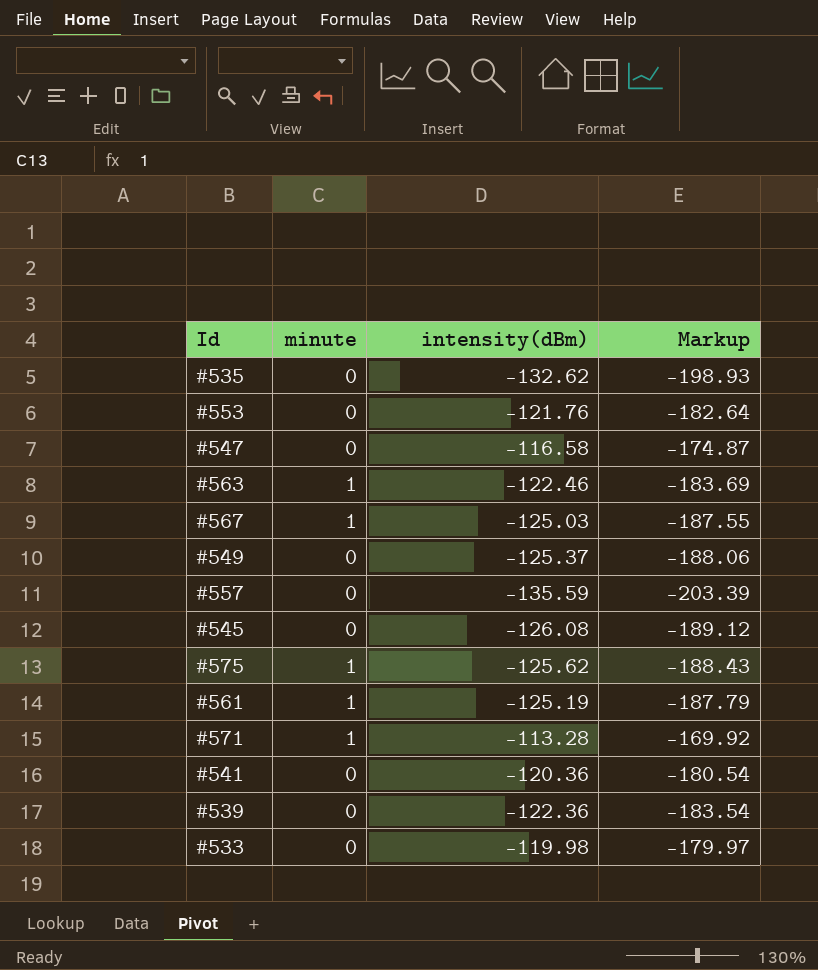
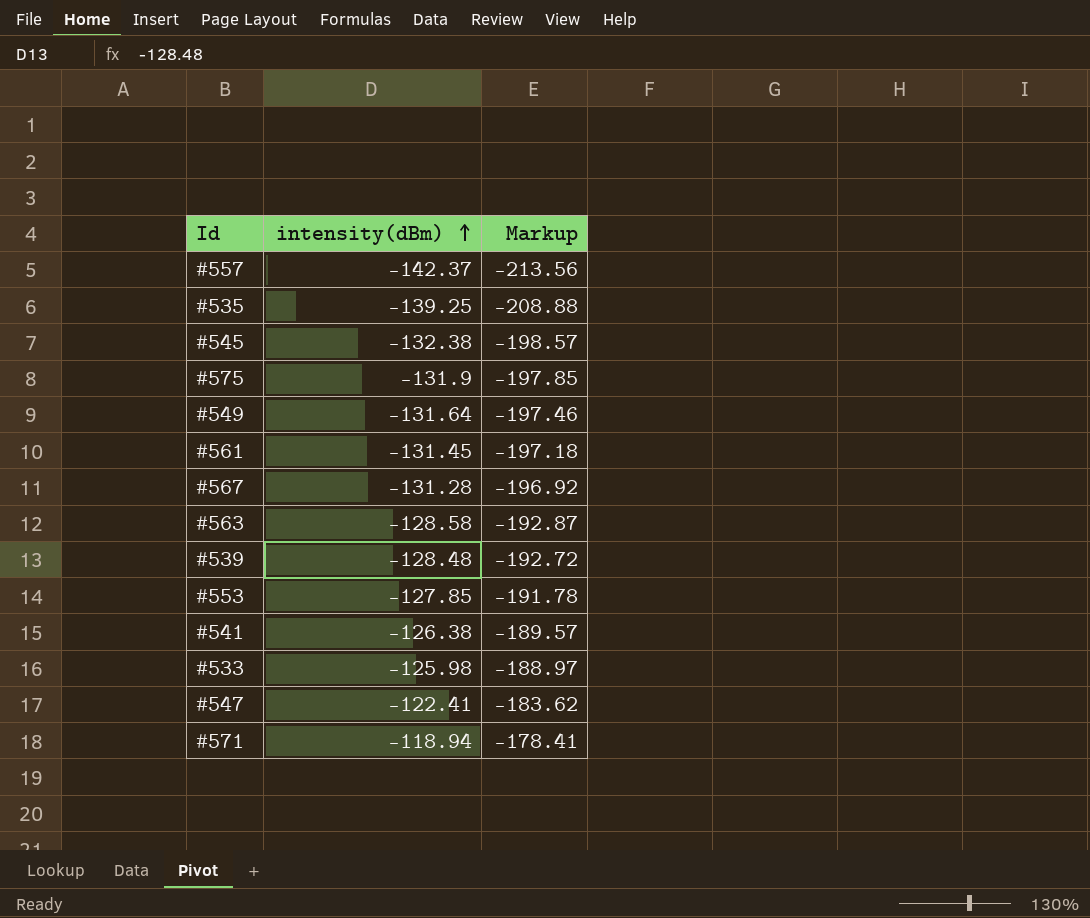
row order: none -> intensity(dBm) ascending
column minute | position: 2 -> none
#557 | intensity(dBm): -135.59 -> -142.37
#557 | Markup: -203.39 -> -213.56
#535 | intensity(dBm): -132.62 -> -139.25
#535 | Markup: -198.93 -> -208.88
#545 | intensity(dBm): -126.08 -> -132.38
#545 | Markup: -189.12 -> -198.57
#575 | intensity(dBm): -125.62 -> -131.9
#575 | Markup: -188.43 -> -197.85
#549 | intensity(dBm): -125.37 -> -131.64
#549 | Markup: -188.06 -> -197.46
#561 | intensity(dBm): -125.19 -> -131.45
#561 | Markup: -187.79 -> -197.18
#567 | intensity(dBm): -125.03 -> -131.28
#567 | Markup: -187.55 -> -196.92
#563 | intensity(dBm): -122.46 -> -128.58
#563 | Markup: -183.69 -> -192.87
#539 | intensity(dBm): -122.36 -> -128.48
#539 | Markup: -183.54 -> -192.72
#553 | intensity(dBm): -121.76 -> -127.85
#553 | Markup: -182.64 -> -191.78
#541 | intensity(dBm): -120.36 -> -126.38
#541 | Markup: -180.54 -> -189.57
#533 | intensity(dBm): -119.98 -> -125.98
#533 | Markup: -179.97 -> -188.97
#547 | intensity(dBm): -116.58 -> -122.41
#547 | Markup: -174.87 -> -183.62
#571 | intensity(dBm): -113.28 -> -118.94
#571 | Markup: -169.92 -> -178.41

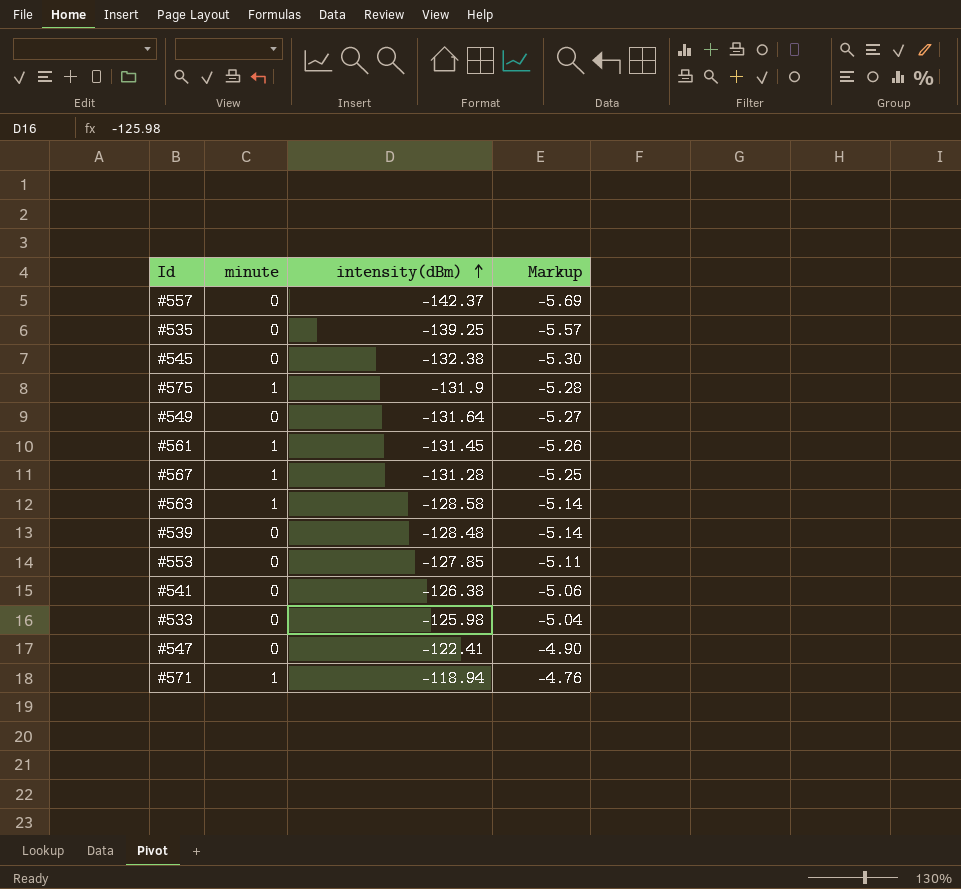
column minute | position: none -> 2
column Markup | formula: [intensity(dBm)] * 1.5 -> [intensity(dBm)] * 0.04

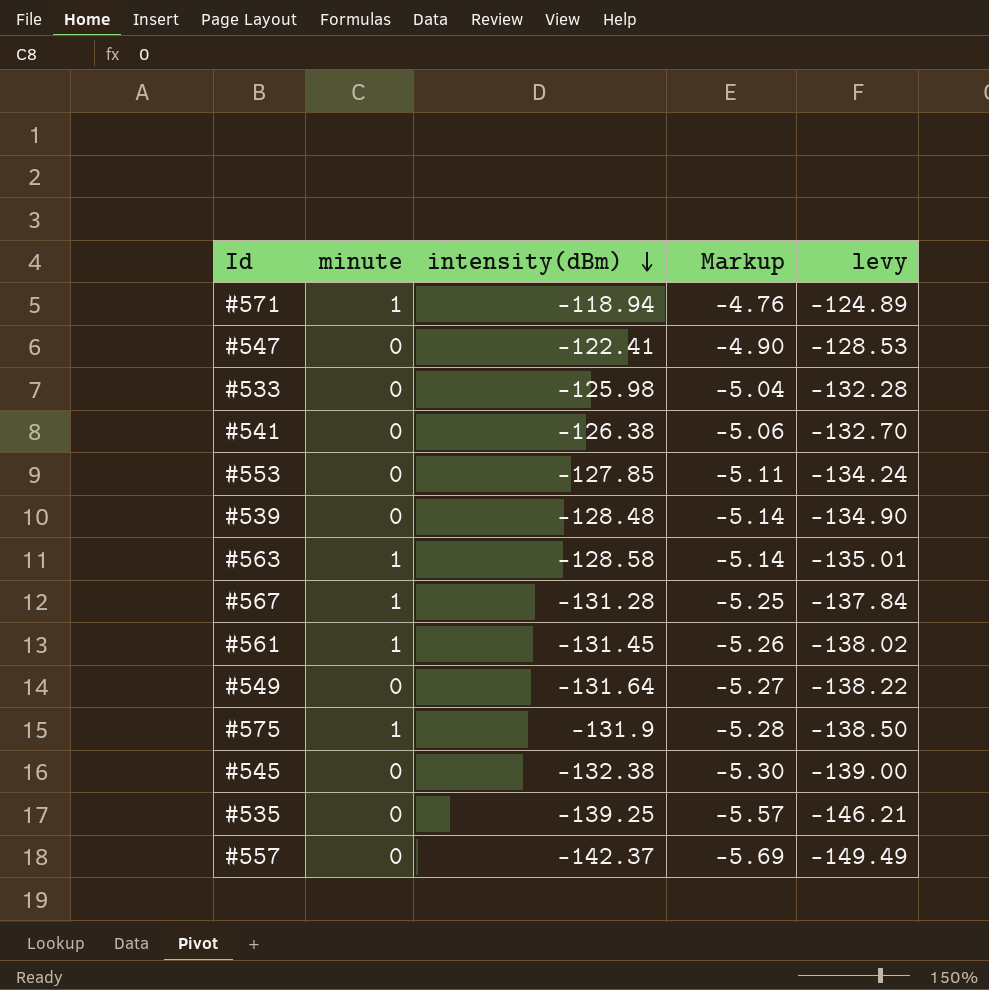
row order: intensity(dBm) ascending -> intensity(dBm) descending
column levy | formula: none -> [intensity(dBm)] * 1.05

